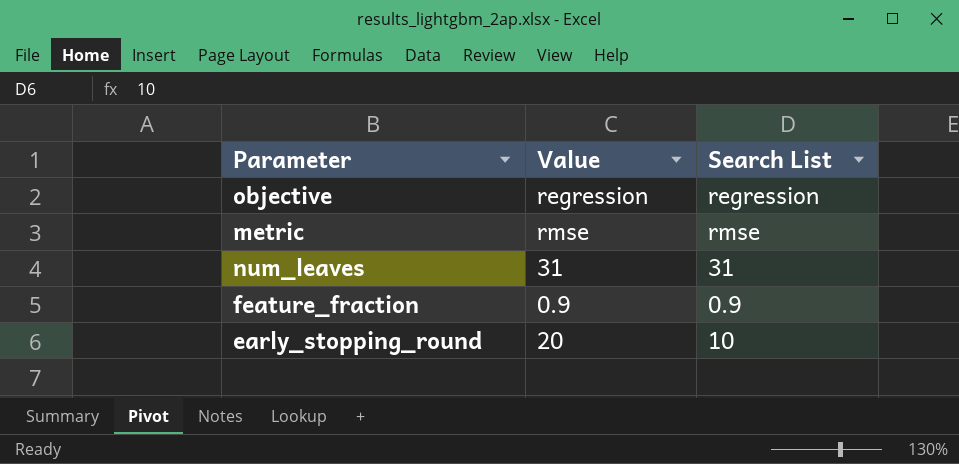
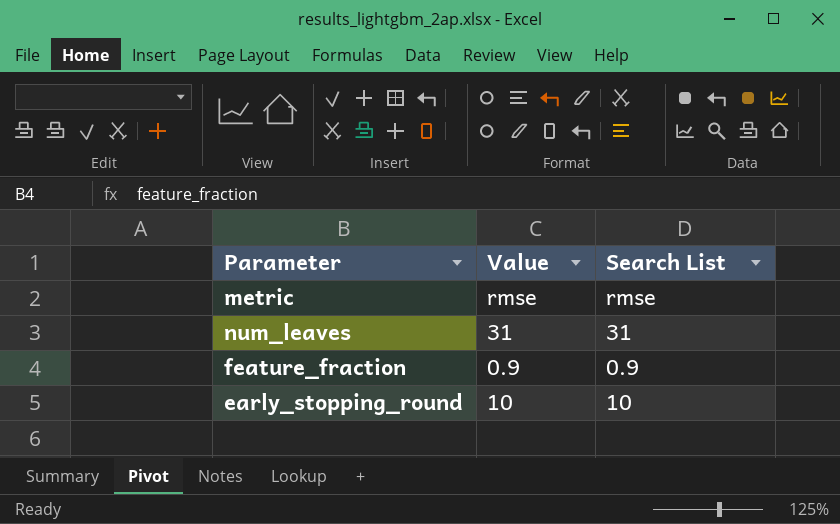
row objective: regression | regression -> none
early_stopping_round | Value: 20 -> 10

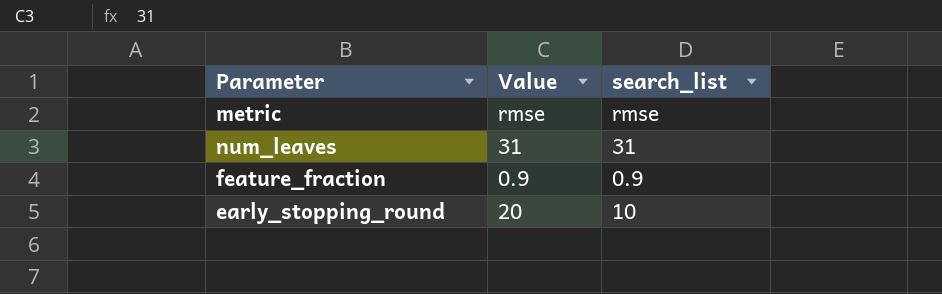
column name: Search List -> search_list
early_stopping_round | Value: 10 -> 20

